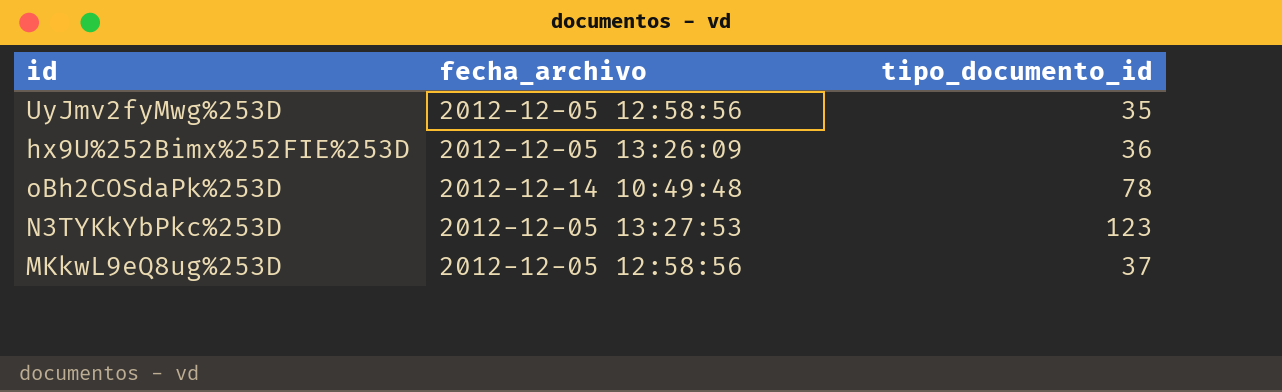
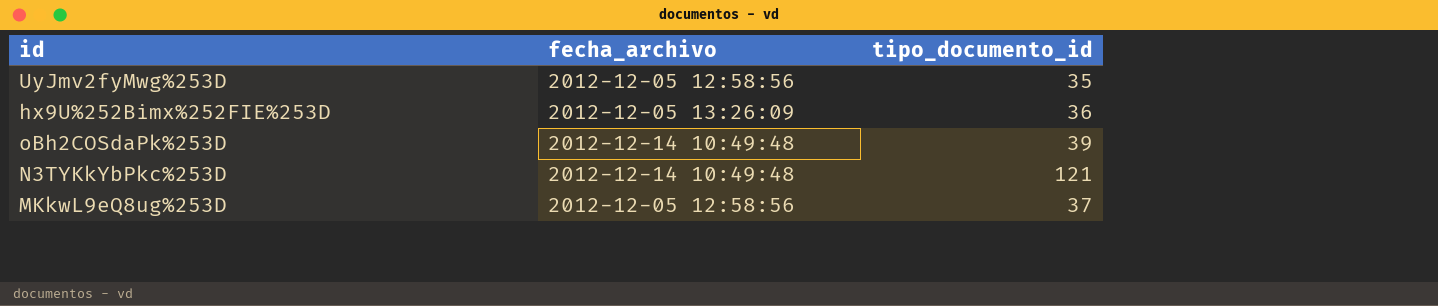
oBh2COSdaPk%253D | tipo_documento_id: 78 -> 39
N3TYKkYbPkc%253D | fecha_archivo: 2012-12-05 13:27:53 -> 2012-12-14 10:49:48
N3TYKkYbPkc%253D | tipo_documento_id: 123 -> 121

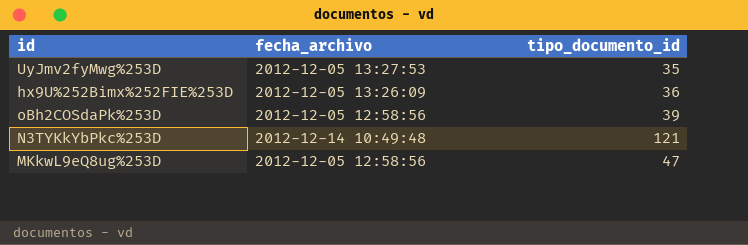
UyJmv2fyMwg%253D | fecha_archivo: 2012-12-05 12:58:56 -> 2012-12-05 13:27:53
oBh2COSdaPk%253D | fecha_archivo: 2012-12-14 10:49:48 -> 2012-12-05 12:58:56
MKkwL9eQ8ug%253D | tipo_documento_id: 37 -> 47

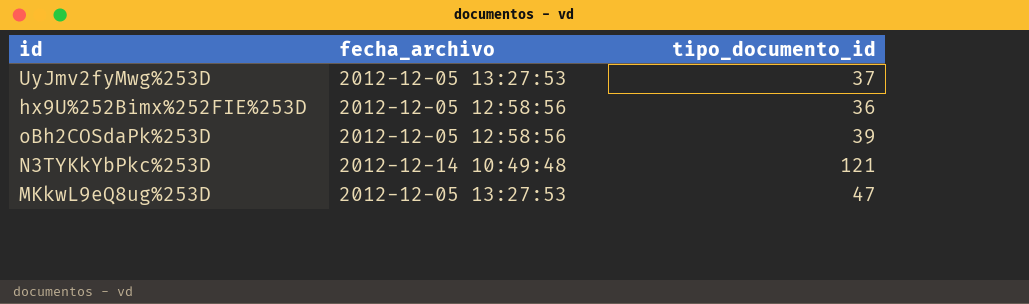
UyJmv2fyMwg%253D | tipo_documento_id: 35 -> 37
hx9U%252Bimx%252FIE%253D | fecha_archivo: 2012-12-05 13:26:09 -> 2012-12-05 12:58:56
MKkwL9eQ8ug%253D | fecha_archivo: 2012-12-05 12:58:56 -> 2012-12-05 13:27:53

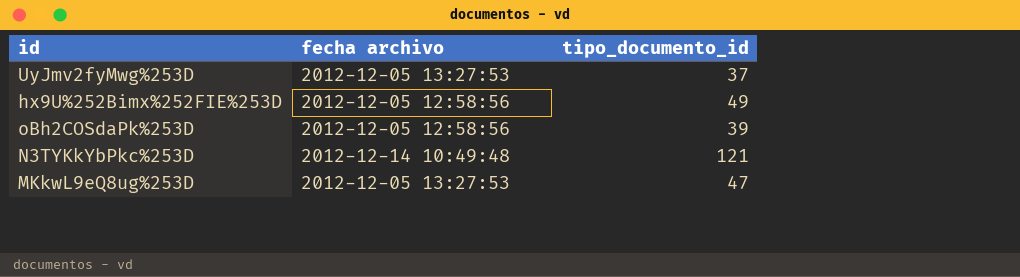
column name: fecha_archivo -> fecha archivo
hx9U%252Bimx%252FIE%253D | tipo_documento_id: 36 -> 49

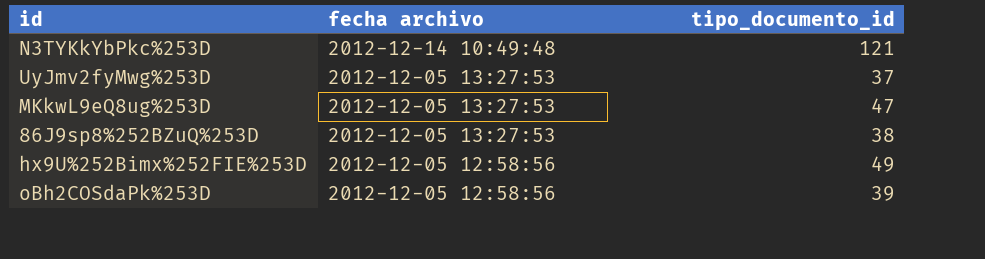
row order: none -> fecha archivo descending
row 86J9sp8%252BZuQ%253D: none -> 2012-12-05 13:27:53 | 38

